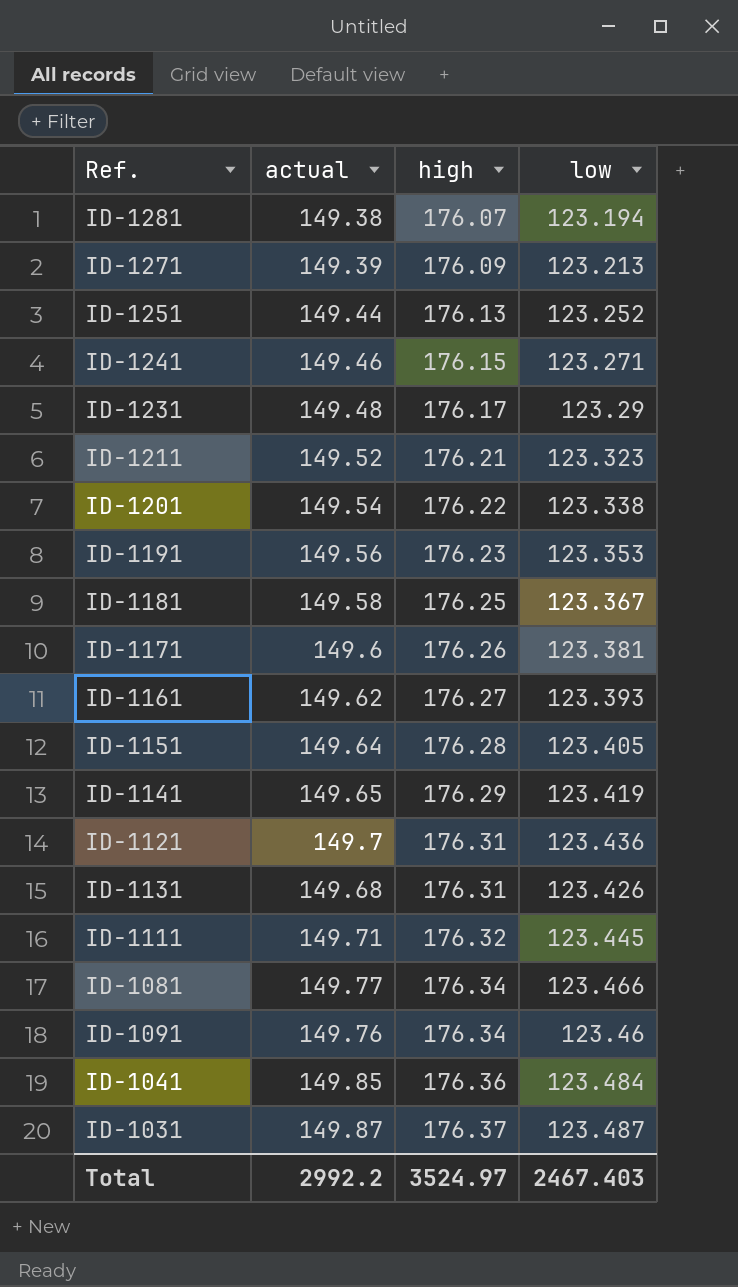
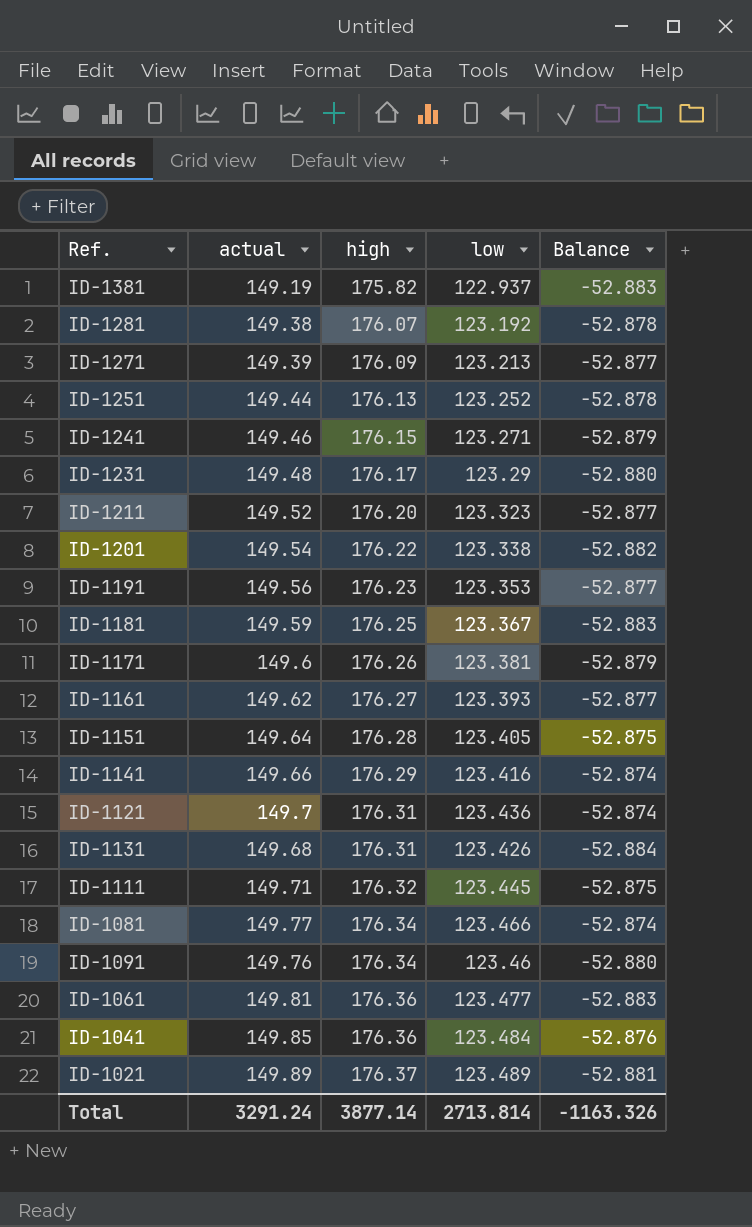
column Balance | formula: none -> [low] - [high]
row ID-1031: 149.87 | 176.37 | 123.487 -> none
row ID-1381: none -> 149.19 | 175.82 | 122.937 | -52.883
ID-1281 | low: 123.194 -> 123.192
ID-1211 | high: 176.21 -> 176.20
ID-1181 | actual: 149.58 -> 149.59
ID-1141 | actual: 149.65 -> 149.66
ID-1141 | low: 123.419 -> 123.416
row ID-1061: none -> 149.81 | 176.36 | 123.477 | -52.883
row ID-1021: none -> 149.89 | 176.37 | 123.489 | -52.881
Total | actual: 2992.2 -> 3291.24
Total | high: 3524.97 -> 3877.14
Total | low: 2467.403 -> 2713.814

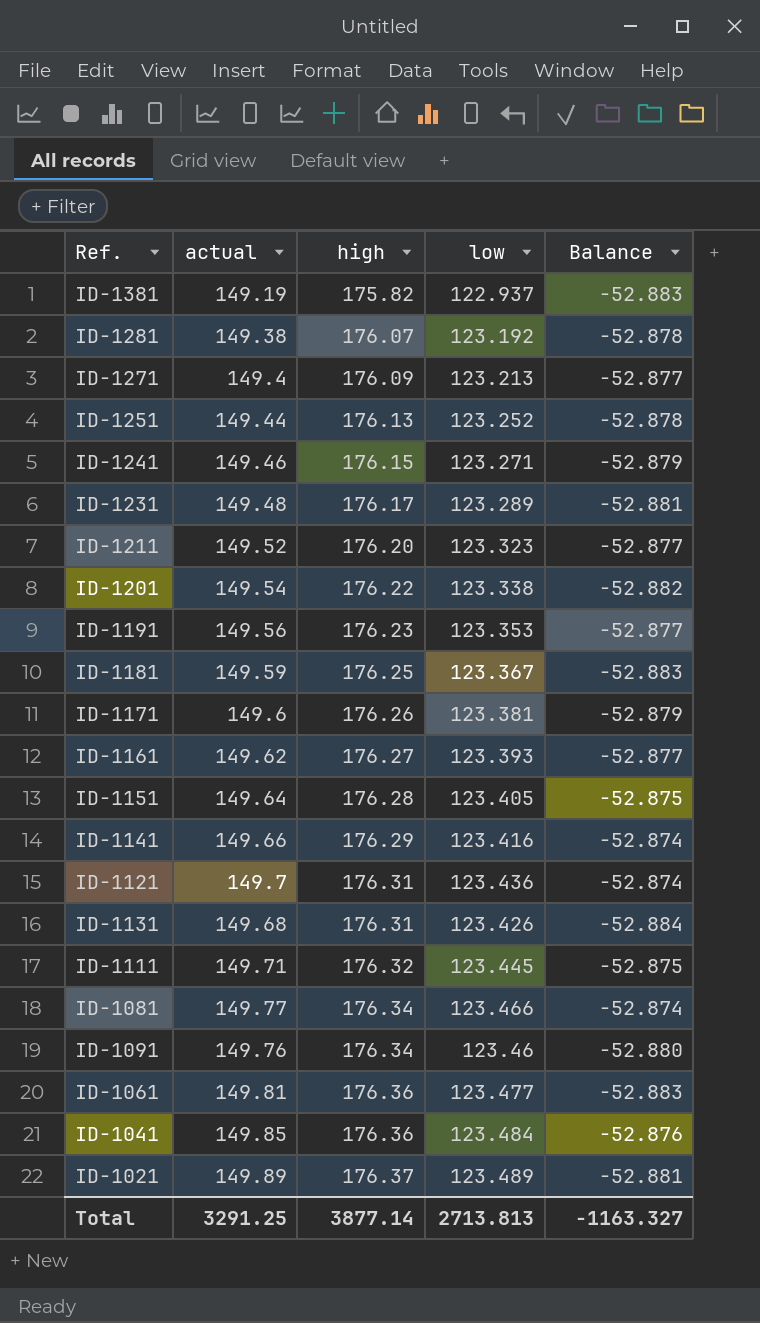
ID-1271 | actual: 149.39 -> 149.4
ID-1231 | low: 123.29 -> 123.289
ID-1231 | Balance: -52.880 -> -52.881
Total | actual: 3291.24 -> 3291.25
Total | low: 2713.814 -> 2713.813
Total | Balance: -1163.326 -> -1163.327

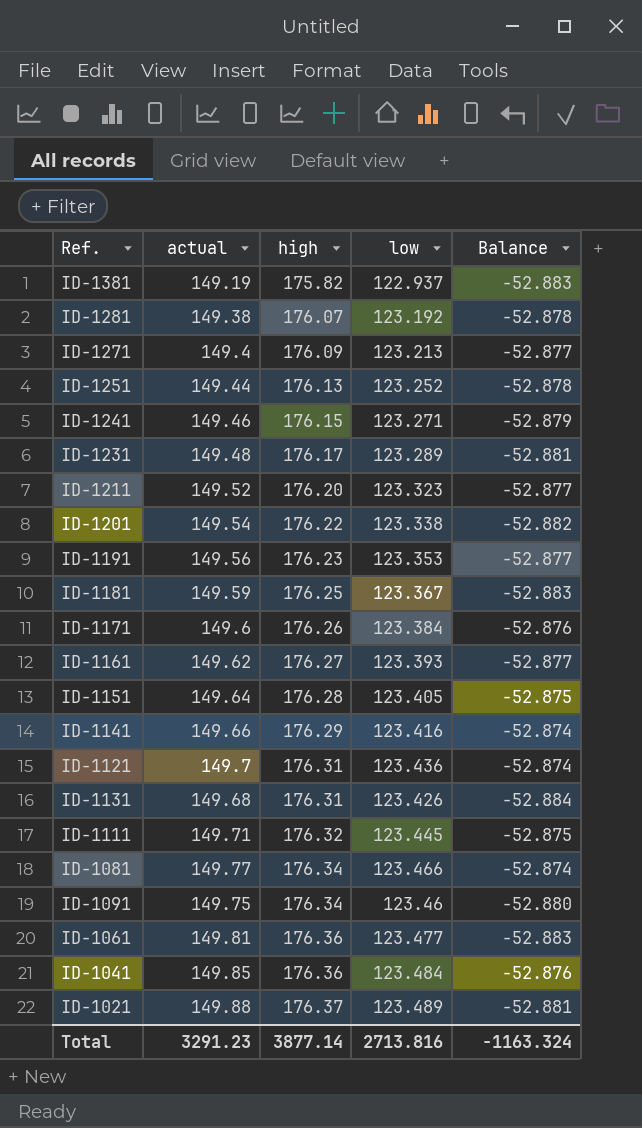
ID-1171 | low: 123.381 -> 123.384
ID-1171 | Balance: -52.879 -> -52.876
ID-1091 | actual: 149.76 -> 149.75
ID-1021 | actual: 149.89 -> 149.88
Total | actual: 3291.25 -> 3291.23
Total | low: 2713.813 -> 2713.816
Total | Balance: -1163.327 -> -1163.324

